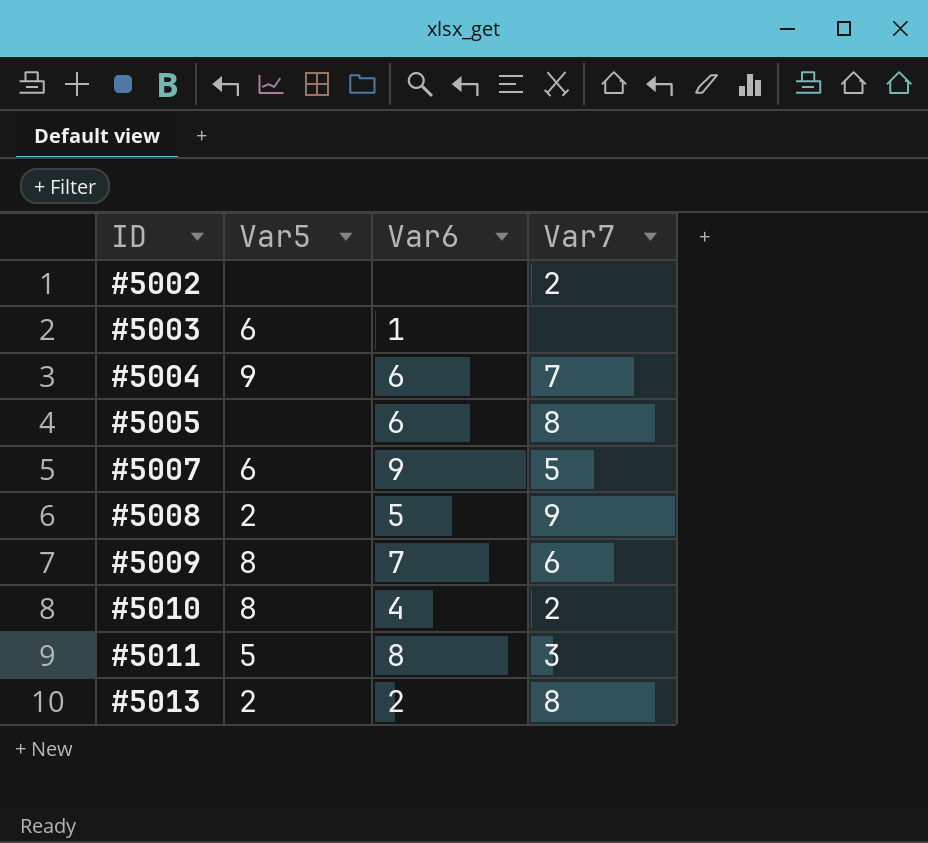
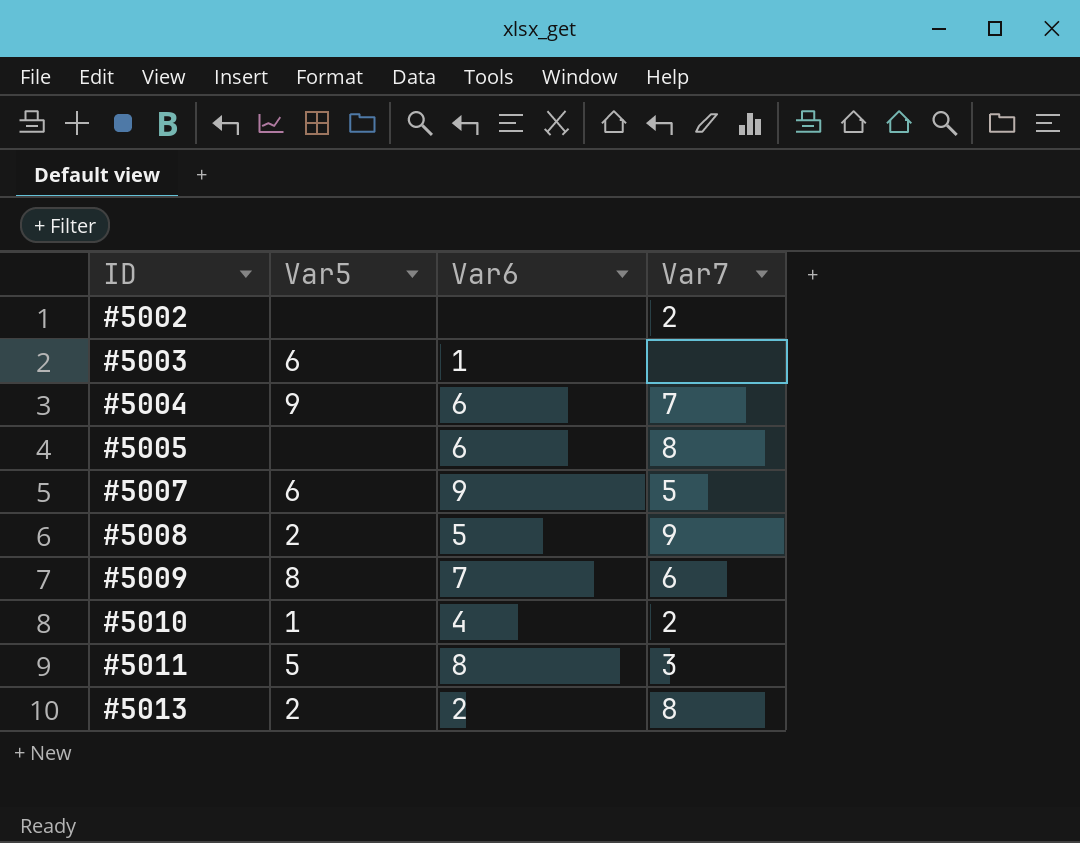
#5010 | Var5: 8 -> 1

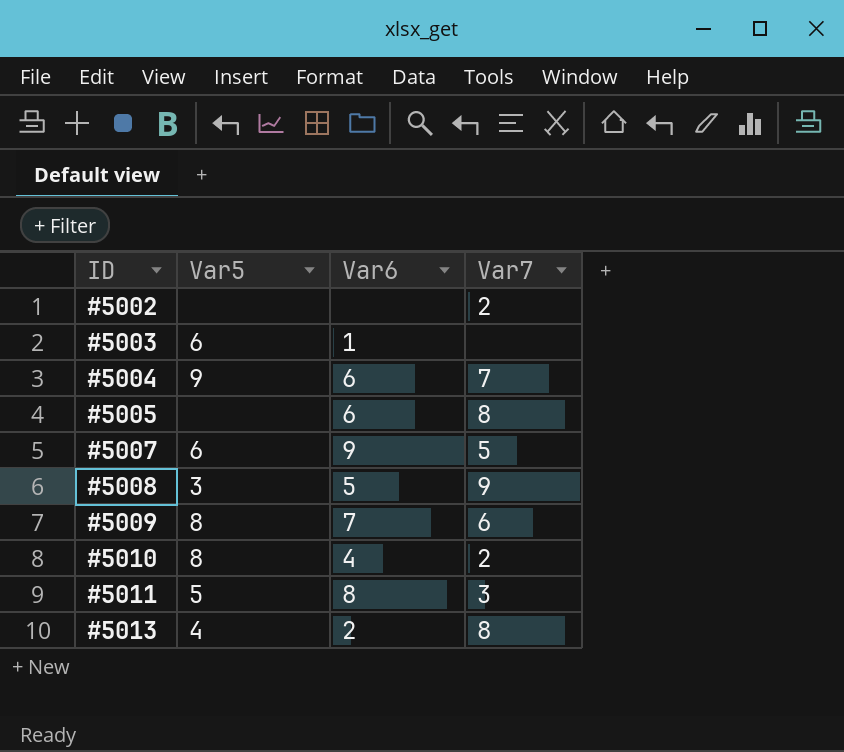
#5008 | Var5: 2 -> 3
#5010 | Var5: 1 -> 8
#5013 | Var5: 2 -> 4

